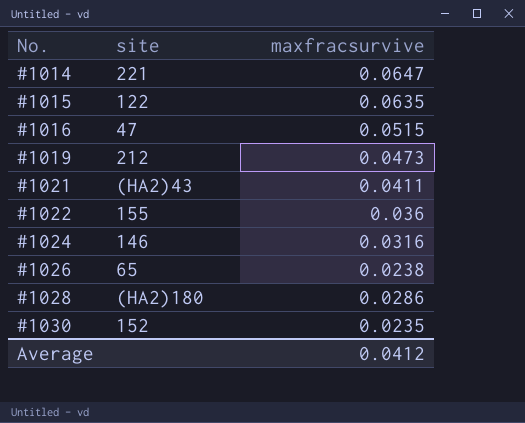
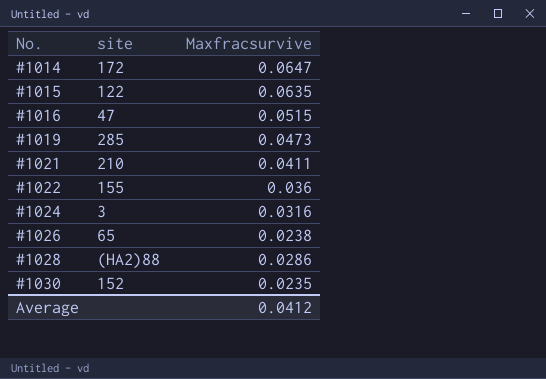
column name: maxfracsurvive -> Maxfracsurvive
#1014 | site: 221 -> 172
#1019 | site: 212 -> 285
#1021 | site: (HA2)43 -> 210
#1024 | site: 146 -> 3
#1028 | site: (HA2)180 -> (HA2)88

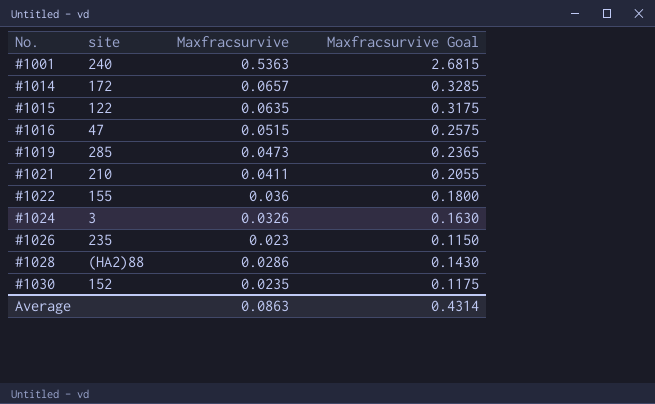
column Maxfracsurvive Goal | formula: none -> [Maxfracsurvive] * 5
row #1001: none -> 240 | 0.5363 | 2.6815
#1014 | Maxfracsurvive: 0.0647 -> 0.0657
#1024 | Maxfracsurvive: 0.0316 -> 0.0326
#1026 | site: 65 -> 235
#1026 | Maxfracsurvive: 0.0238 -> 0.023
Average | Maxfracsurvive: 0.0412 -> 0.0863

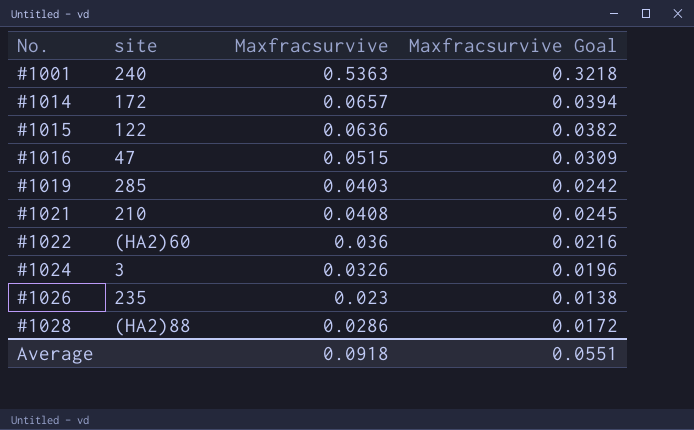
column Maxfracsurvive Goal | formula: [Maxfracsurvive] * 5 -> [Maxfracsurvive] * 0.6
row #1030: 152 | 0.0235 | 0.1175 -> none
#1015 | Maxfracsurvive: 0.0635 -> 0.0636
#1019 | Maxfracsurvive: 0.0473 -> 0.0403
#1021 | Maxfracsurvive: 0.0411 -> 0.0408
#1022 | site: 155 -> (HA2)60
Average | Maxfracsurvive: 0.0863 -> 0.0918
Average | Maxfracsurvive Goal: 0.4314 -> 0.0551

